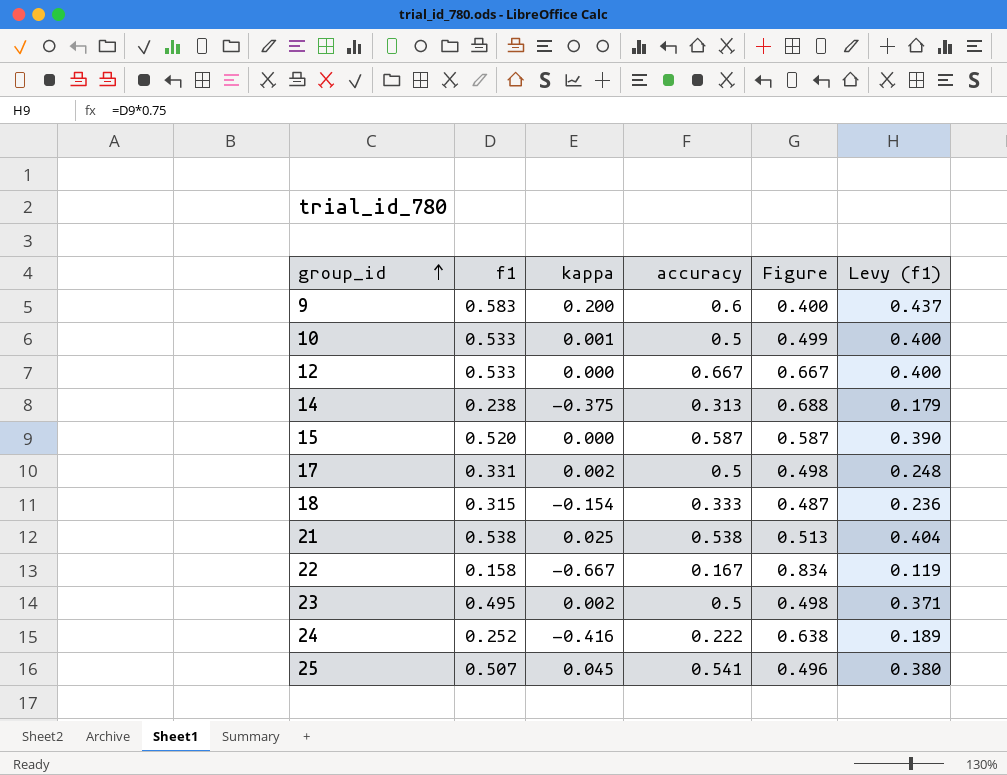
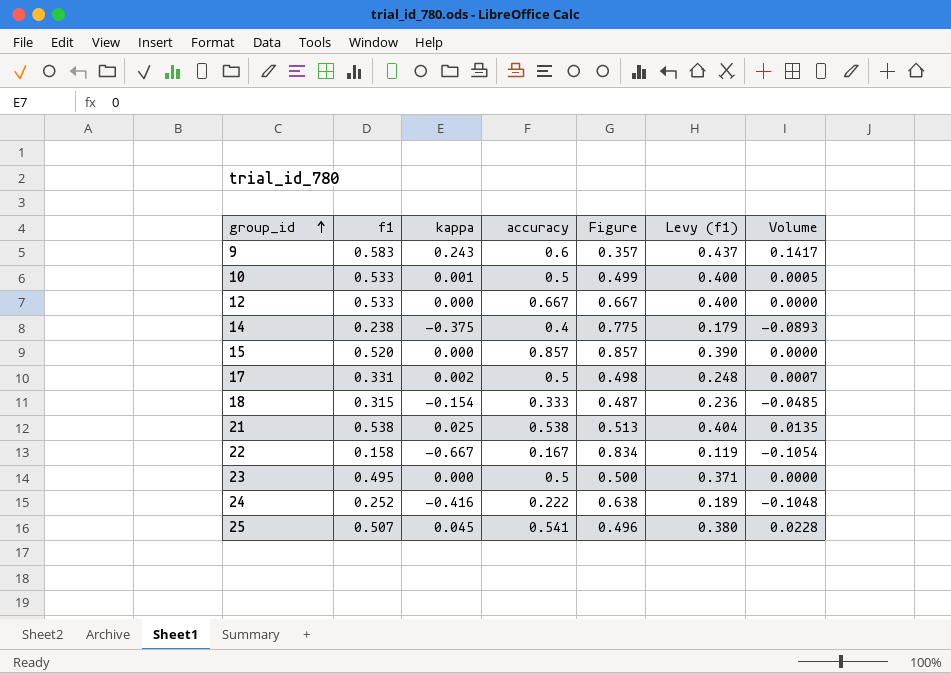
column Volume | formula: none -> [f1] * [kappa]
9 | kappa: 0.200 -> 0.243
9 | Figure: 0.400 -> 0.357
14 | accuracy: 0.313 -> 0.4
14 | Figure: 0.688 -> 0.775
15 | accuracy: 0.587 -> 0.857
15 | Figure: 0.587 -> 0.857
23 | kappa: 0.002 -> 0.000
23 | Figure: 0.498 -> 0.500

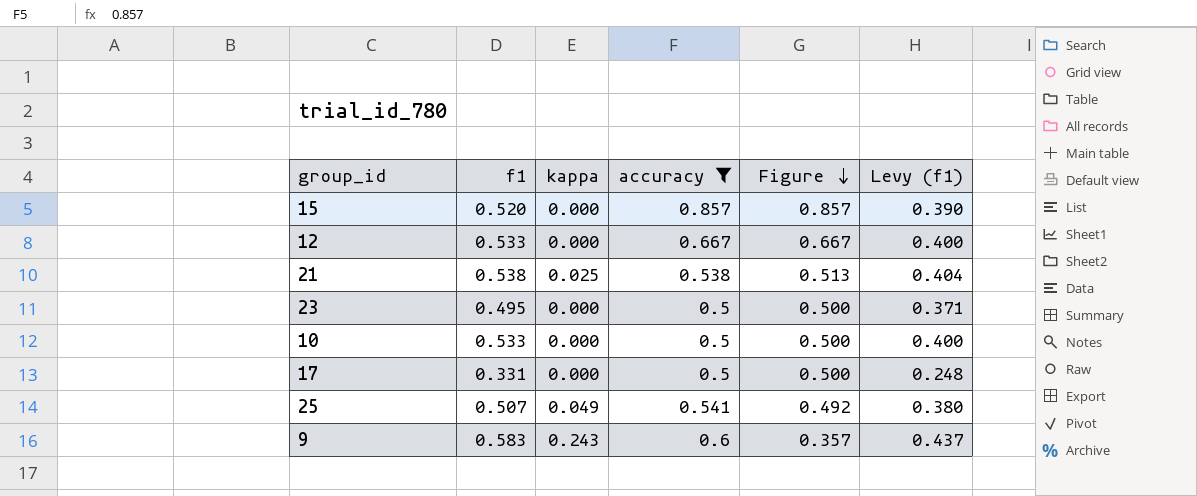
filter: none -> accuracy >= 0.5
row order: group_id ascending -> Figure descending
column Volume | formula: [f1] * [kappa] -> none
10 | kappa: 0.001 -> 0.000
10 | Figure: 0.499 -> 0.500
17 | kappa: 0.002 -> 0.000
17 | Figure: 0.498 -> 0.500
25 | kappa: 0.045 -> 0.049
25 | Figure: 0.496 -> 0.492

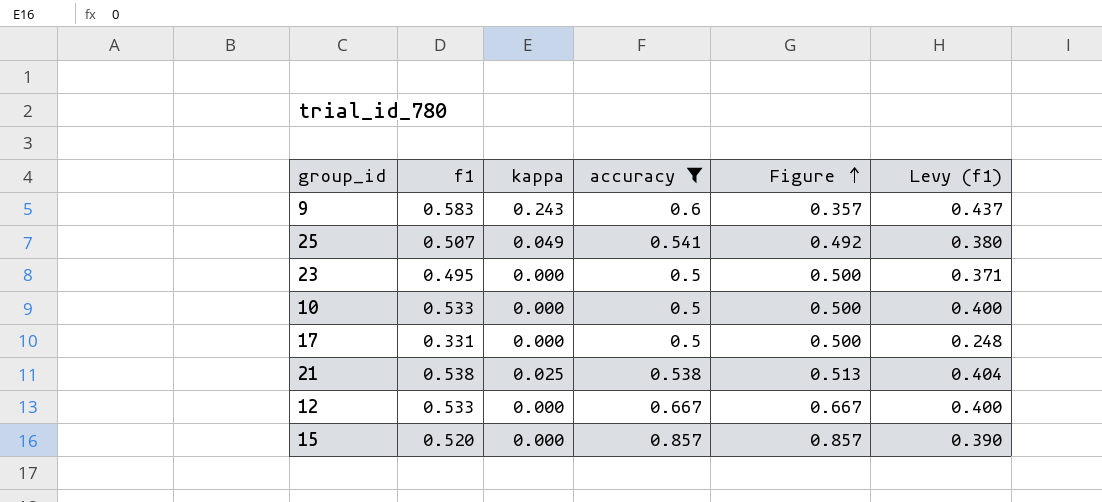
row order: Figure descending -> Figure ascending

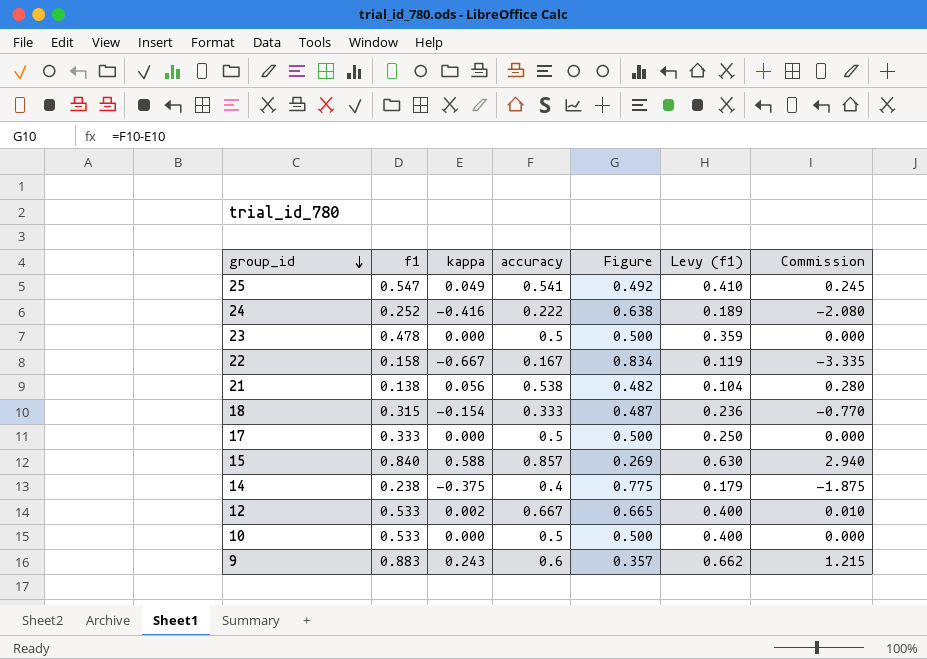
filter: accuracy >= 0.5 -> none
row order: Figure ascending -> group_id descending
column Commission | formula: none -> [kappa] * 5
25 | f1: 0.507 -> 0.547
25 | Levy (f1): 0.380 -> 0.410
23 | f1: 0.495 -> 0.478
23 | Levy (f1): 0.371 -> 0.359
21 | f1: 0.538 -> 0.138
21 | kappa: 0.025 -> 0.056
21 | Figure: 0.513 -> 0.482
21 | Levy (f1): 0.404 -> 0.104
17 | f1: 0.331 -> 0.333
17 | Levy (f1): 0.248 -> 0.250
15 | f1: 0.520 -> 0.840
15 | kappa: 0.000 -> 0.588
15 | Figure: 0.857 -> 0.269
15 | Levy (f1): 0.390 -> 0.630
12 | kappa: 0.000 -> 0.002
12 | Figure: 0.667 -> 0.665
9 | f1: 0.583 -> 0.883
9 | Levy (f1): 0.437 -> 0.662

